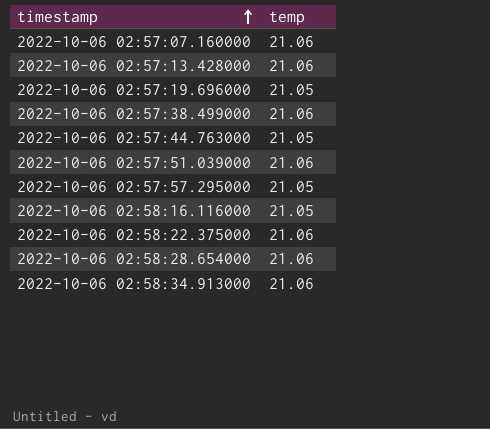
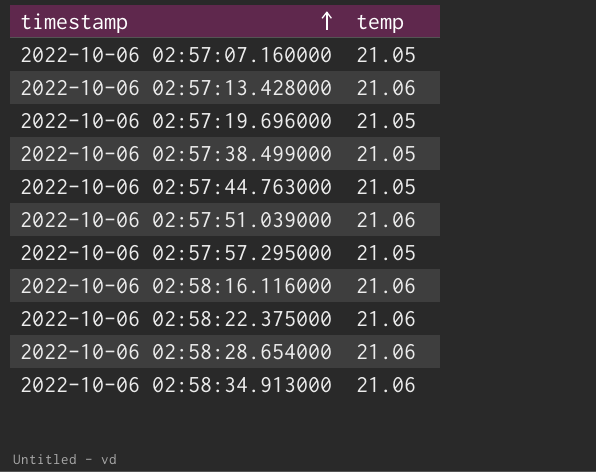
2022-10-06 02:57:07.160000 | temp: 21.06 -> 21.05
2022-10-06 02:57:38.499000 | temp: 21.06 -> 21.05
2022-10-06 02:58:16.116000 | temp: 21.05 -> 21.06

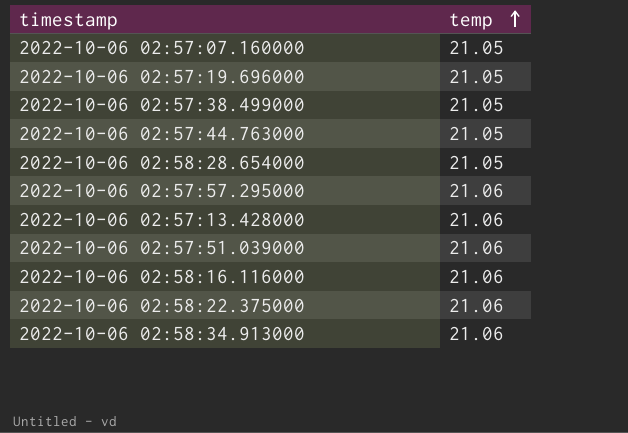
row order: timestamp ascending -> temp ascending
2022-10-06 02:58:28.654000 | temp: 21.06 -> 21.05
2022-10-06 02:57:57.295000 | temp: 21.05 -> 21.06

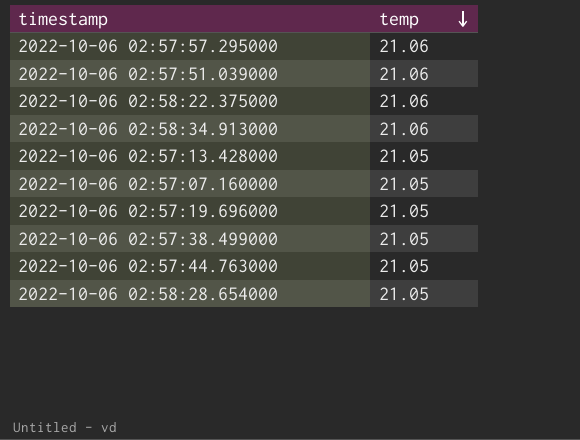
row order: temp ascending -> temp descending
row 2022-10-06 02:58:16.116000: 21.06 -> none
2022-10-06 02:57:13.428000 | temp: 21.06 -> 21.05

